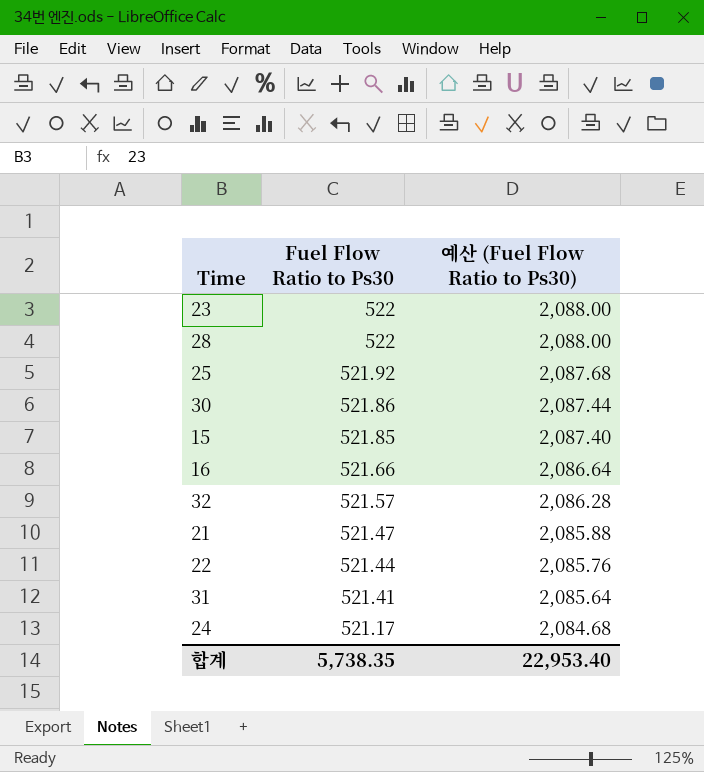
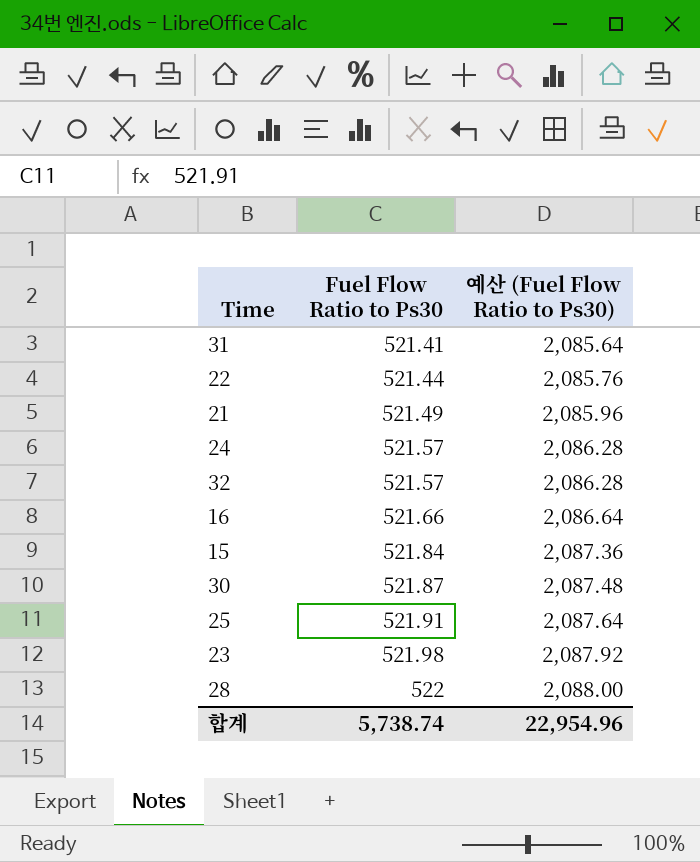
row order: Fuel Flow Ratio to Ps30 descending -> Fuel Flow Ratio to Ps30 ascending
21 | Fuel Flow Ratio to Ps30: 521.47 -> 521.49
21 | 예산 (Fuel Flow Ratio to Ps30): 2,085.88 -> 2,085.96
24 | Fuel Flow Ratio to Ps30: 521.17 -> 521.57
24 | 예산 (Fuel Flow Ratio to Ps30): 2,084.68 -> 2,086.28
15 | Fuel Flow Ratio to Ps30: 521.85 -> 521.84
15 | 예산 (Fuel Flow Ratio to Ps30): 2,087.40 -> 2,087.36
30 | Fuel Flow Ratio to Ps30: 521.86 -> 521.87
30 | 예산 (Fuel Flow Ratio to Ps30): 2,087.44 -> 2,087.48
25 | Fuel Flow Ratio to Ps30: 521.92 -> 521.91
25 | 예산 (Fuel Flow Ratio to Ps30): 2,087.68 -> 2,087.64
23 | Fuel Flow Ratio to Ps30: 522 -> 521.98
23 | 예산 (Fuel Flow Ratio to Ps30): 2,088.00 -> 2,087.92
합계 | Fuel Flow Ratio to Ps30: 5,738.35 -> 5,738.74
합계 | 예산 (Fuel Flow Ratio to Ps30): 22,953.40 -> 22,954.96

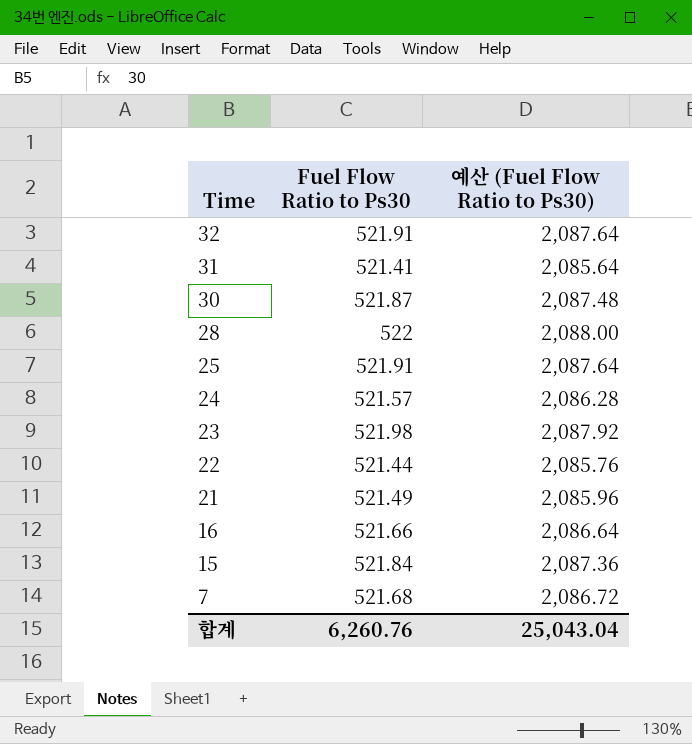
row order: Fuel Flow Ratio to Ps30 ascending -> Time descending
32 | Fuel Flow Ratio to Ps30: 521.57 -> 521.91
32 | 예산 (Fuel Flow Ratio to Ps30): 2,086.28 -> 2,087.64
row 7: none -> 521.68 | 2,086.72
합계 | Fuel Flow Ratio to Ps30: 5,738.74 -> 6,260.76
합계 | 예산 (Fuel Flow Ratio to Ps30): 22,954.96 -> 25,043.04

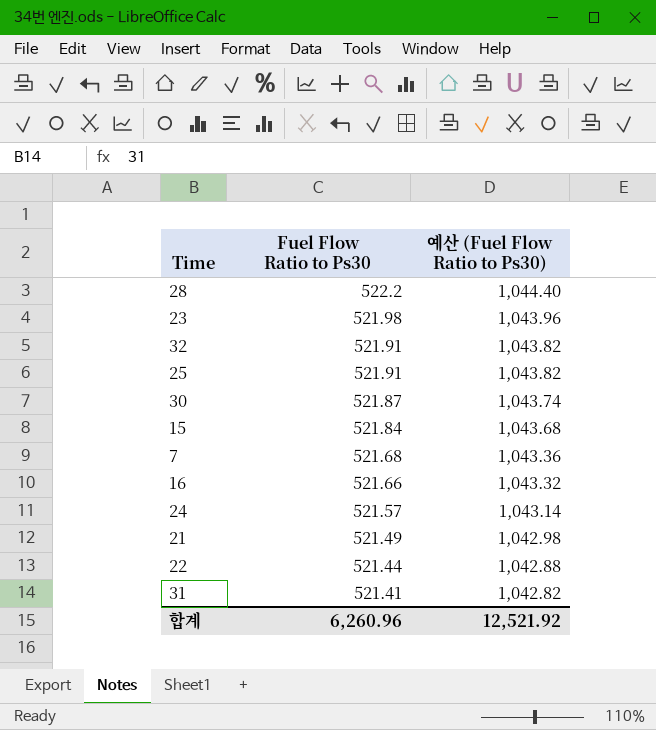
row order: Time descending -> Fuel Flow Ratio to Ps30 descending
column 예산 (Fuel Flow Ratio to Ps30) | formula: [Fuel Flow Ratio to Ps30] * 4 -> [Fuel Flow Ratio to Ps30] * 2
28 | Fuel Flow Ratio to Ps30: 522 -> 522.2
합계 | Fuel Flow Ratio to Ps30: 6,260.76 -> 6,260.96
합계 | 예산 (Fuel Flow Ratio to Ps30): 25,043.04 -> 12,521.92

